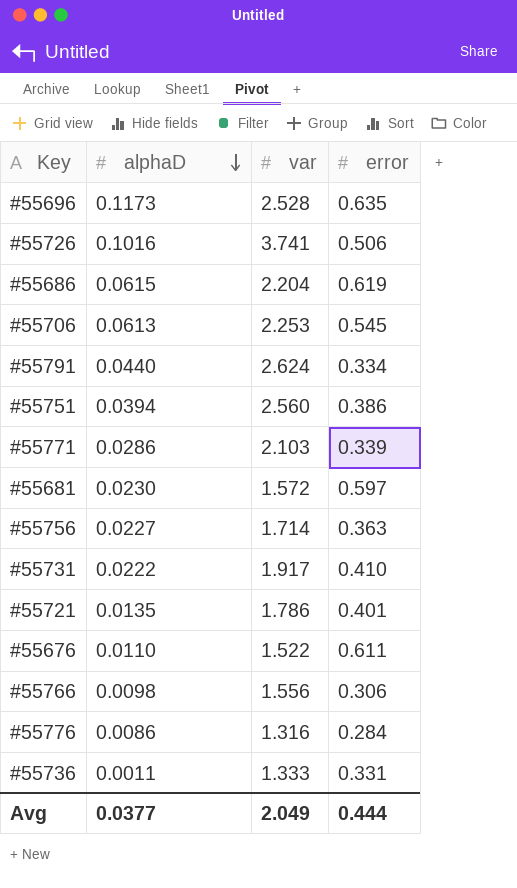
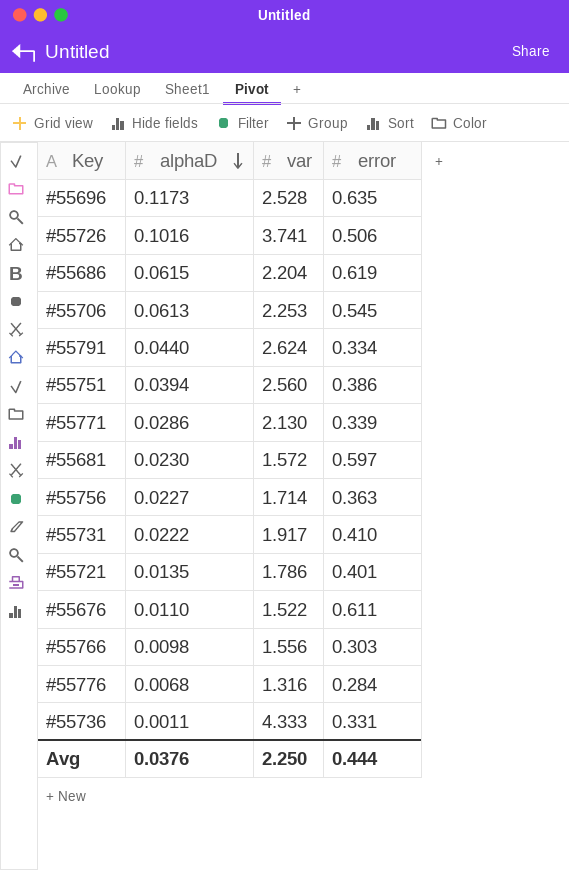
#55771 | var: 2.103 -> 2.130
#55766 | error: 0.306 -> 0.303
#55776 | alphaD: 0.0086 -> 0.0068
#55736 | var: 1.333 -> 4.333
Avg | alphaD: 0.0377 -> 0.0376
Avg | var: 2.049 -> 2.250

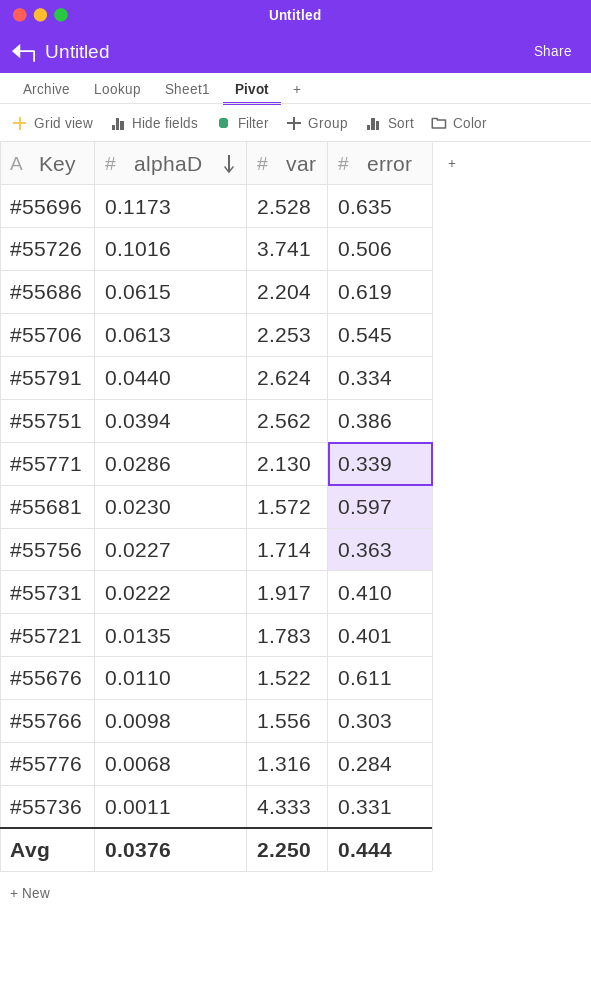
#55751 | var: 2.560 -> 2.562
#55721 | var: 1.786 -> 1.783

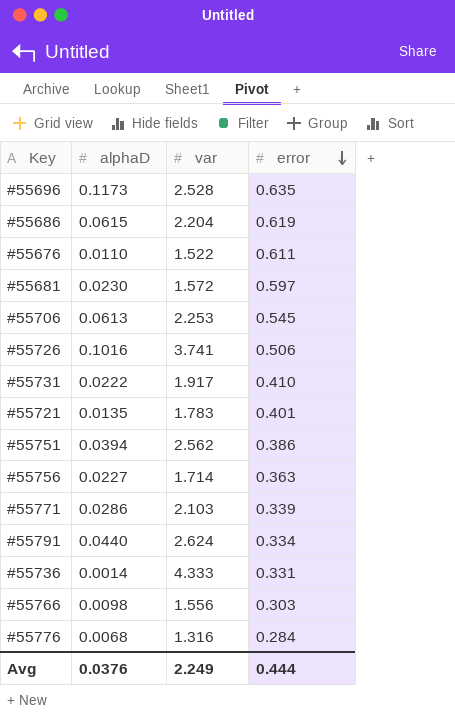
row order: alphaD descending -> error descending
#55771 | var: 2.130 -> 2.103
#55736 | alphaD: 0.0011 -> 0.0014
Avg | var: 2.250 -> 2.249

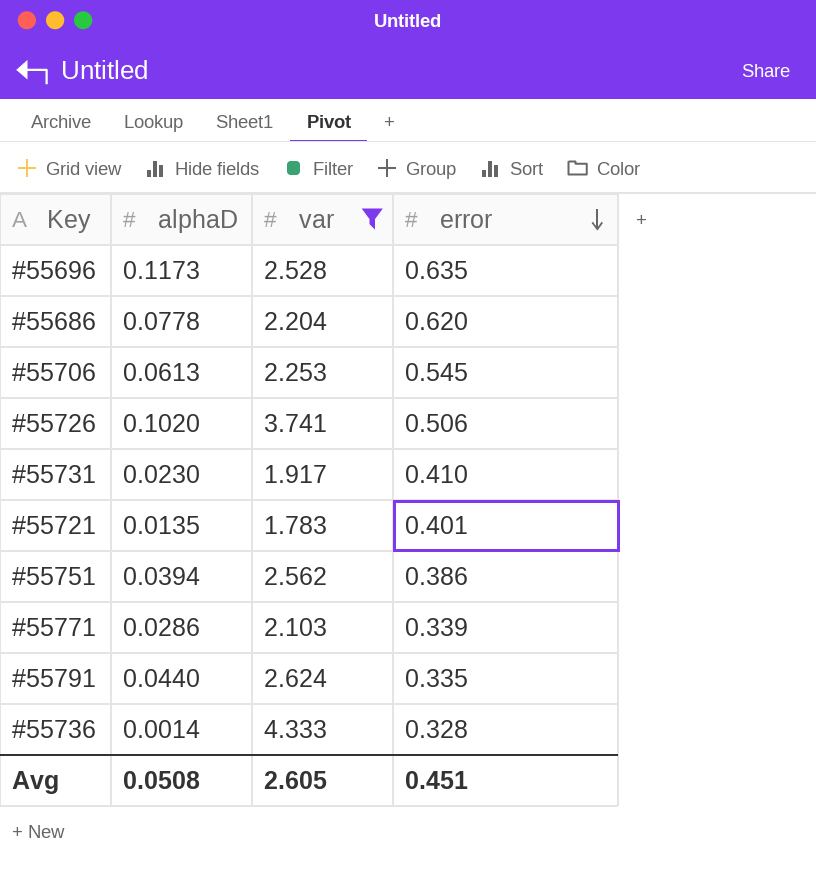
filter: none -> var >= 1.783
#55686 | alphaD: 0.0615 -> 0.0778
#55686 | error: 0.619 -> 0.620
#55726 | alphaD: 0.1016 -> 0.1020
#55731 | alphaD: 0.0222 -> 0.0230
#55791 | error: 0.334 -> 0.335
#55736 | error: 0.331 -> 0.328
Avg | alphaD: 0.0376 -> 0.0508
Avg | var: 2.249 -> 2.605
Avg | error: 0.444 -> 0.451

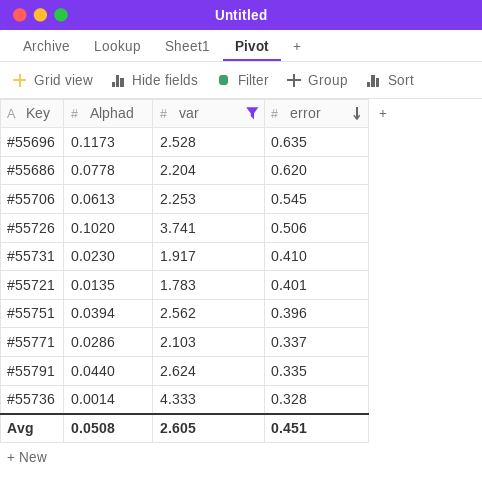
column name: alphaD -> Alphad
#55751 | error: 0.386 -> 0.396
#55771 | error: 0.339 -> 0.337

